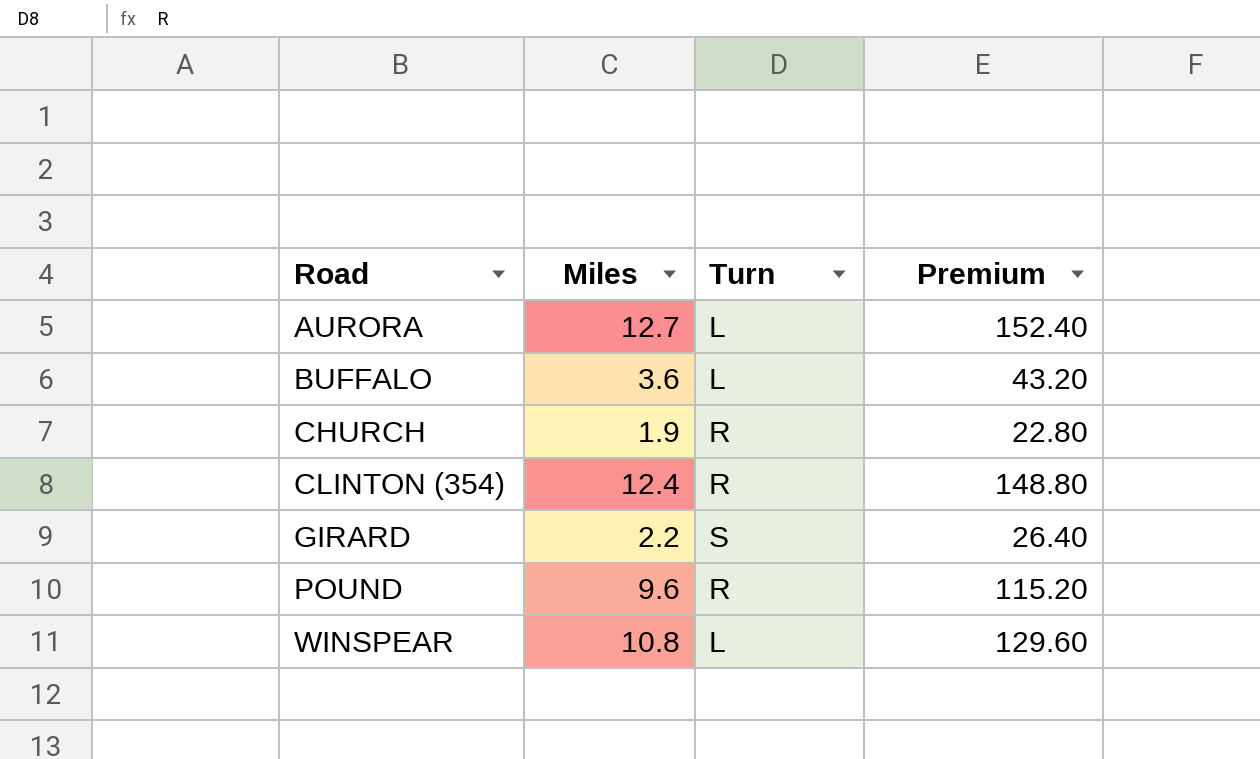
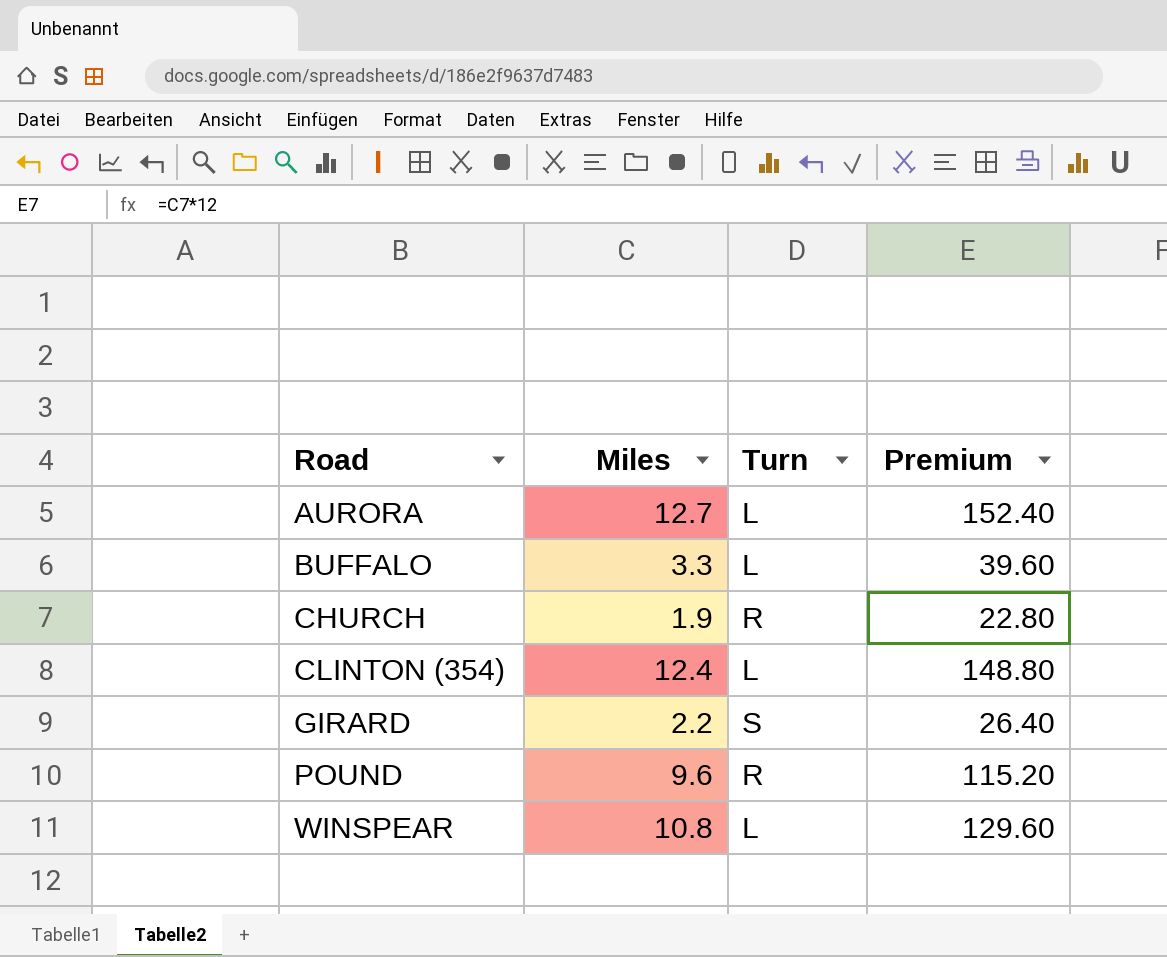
BUFFALO | Miles: 3.6 -> 3.3
BUFFALO | Premium: 43.20 -> 39.60
CLINTON (354) | Turn: R -> L

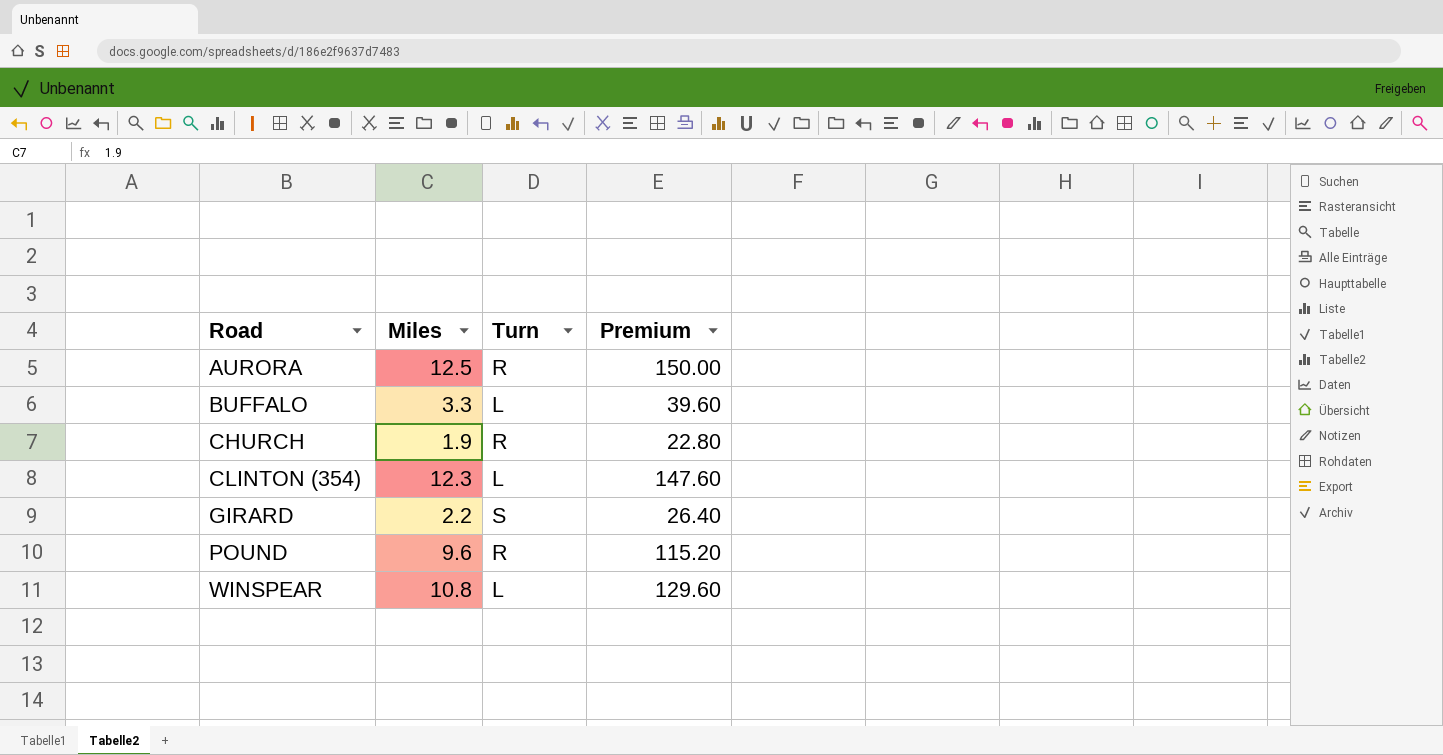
AURORA | Miles: 12.7 -> 12.5
AURORA | Turn: L -> R
AURORA | Premium: 152.40 -> 150.00
CLINTON (354) | Miles: 12.4 -> 12.3
CLINTON (354) | Premium: 148.80 -> 147.60

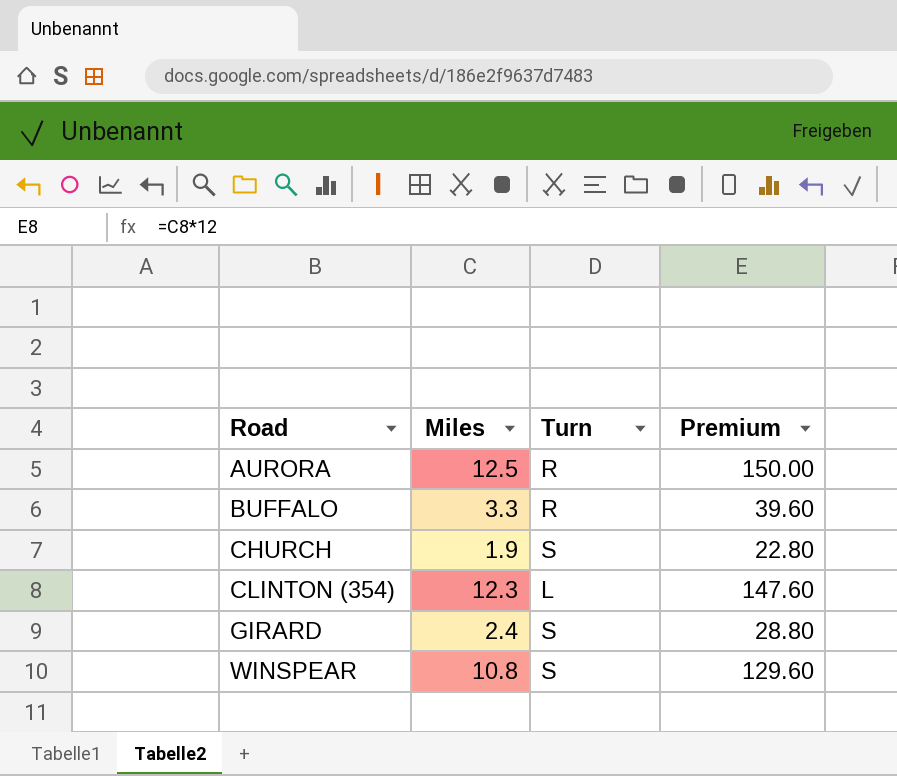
row POUND: 9.6 | R | 115.20 -> none
BUFFALO | Turn: L -> R
CHURCH | Turn: R -> S
GIRARD | Miles: 2.2 -> 2.4
GIRARD | Premium: 26.40 -> 28.80
WINSPEAR | Turn: L -> S

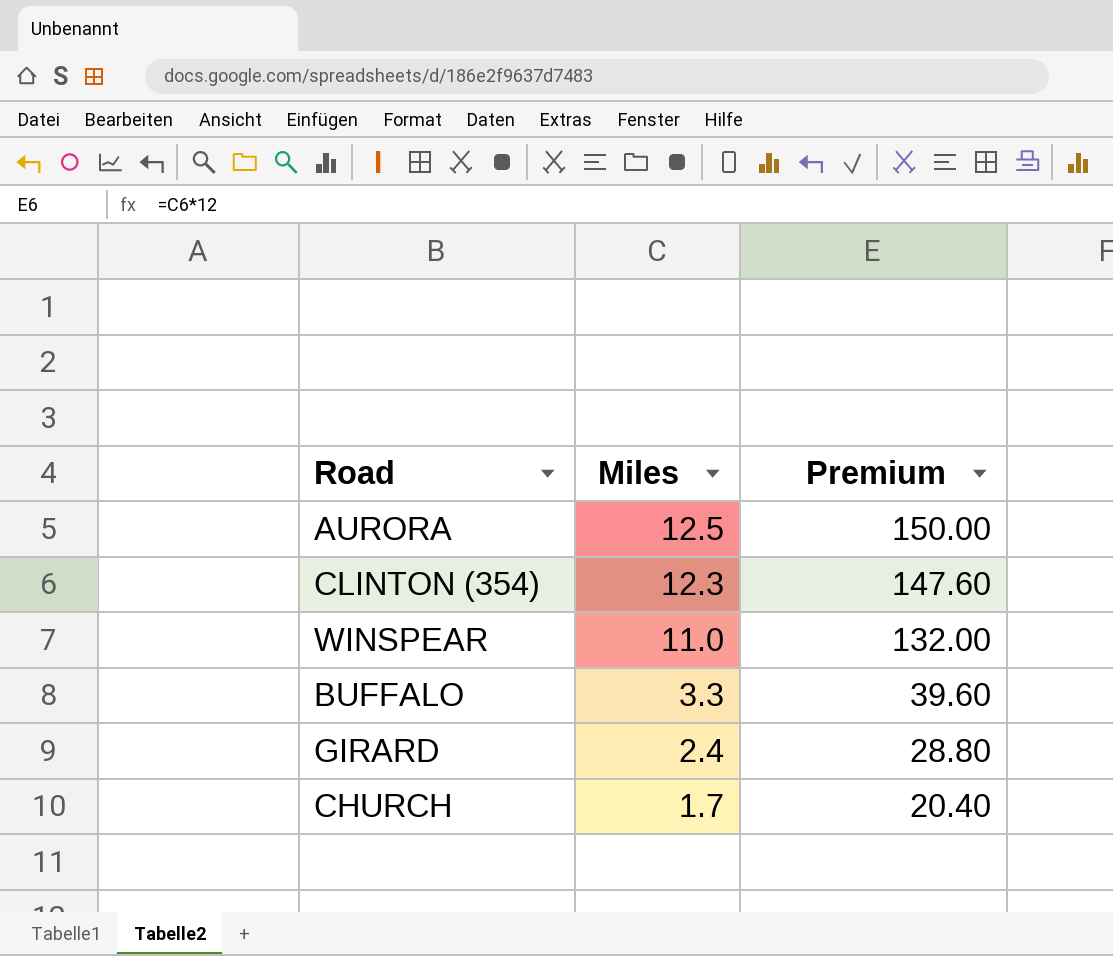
row order: Road ascending -> Miles descending
column Turn | position: 3 -> none
WINSPEAR | Miles: 10.8 -> 11.0
WINSPEAR | Premium: 129.60 -> 132.00
CHURCH | Miles: 1.9 -> 1.7
CHURCH | Premium: 22.80 -> 20.40

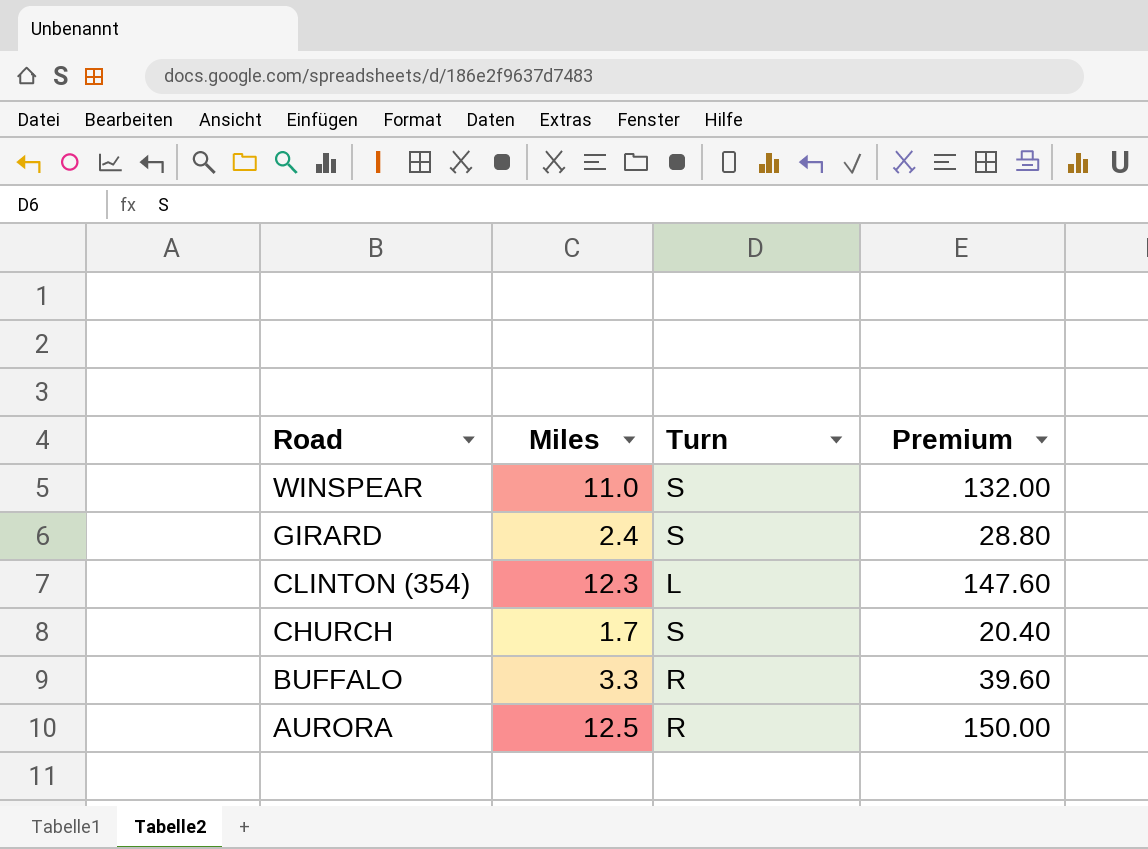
row order: Miles descending -> Road descending
column Turn | position: none -> 3

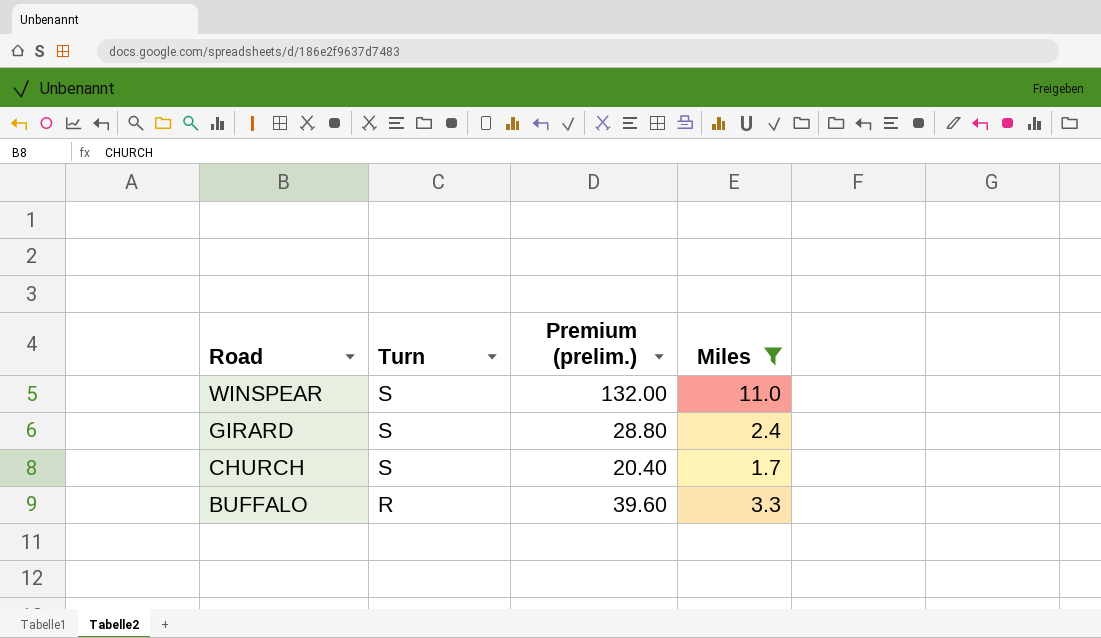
filter: none -> Miles <= 11.0
column name: Premium -> Premium (prelim.)
column Miles | position: 2 -> 4

